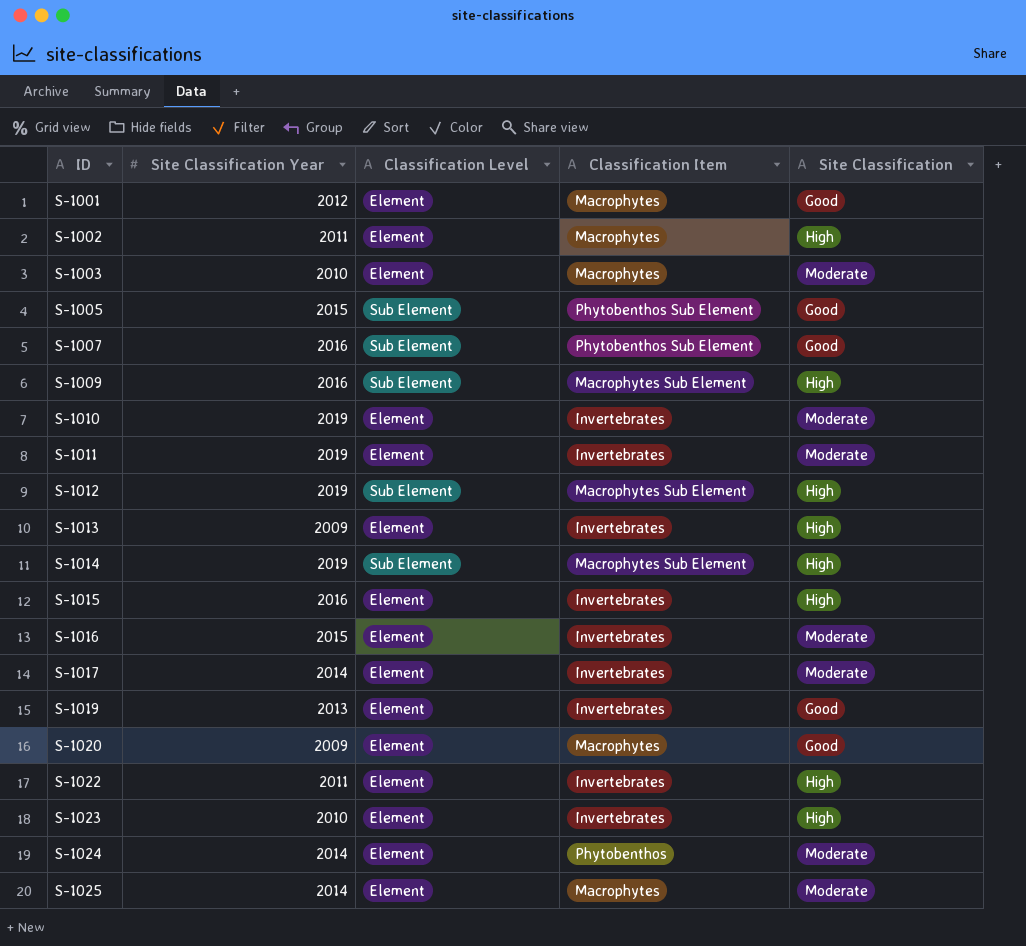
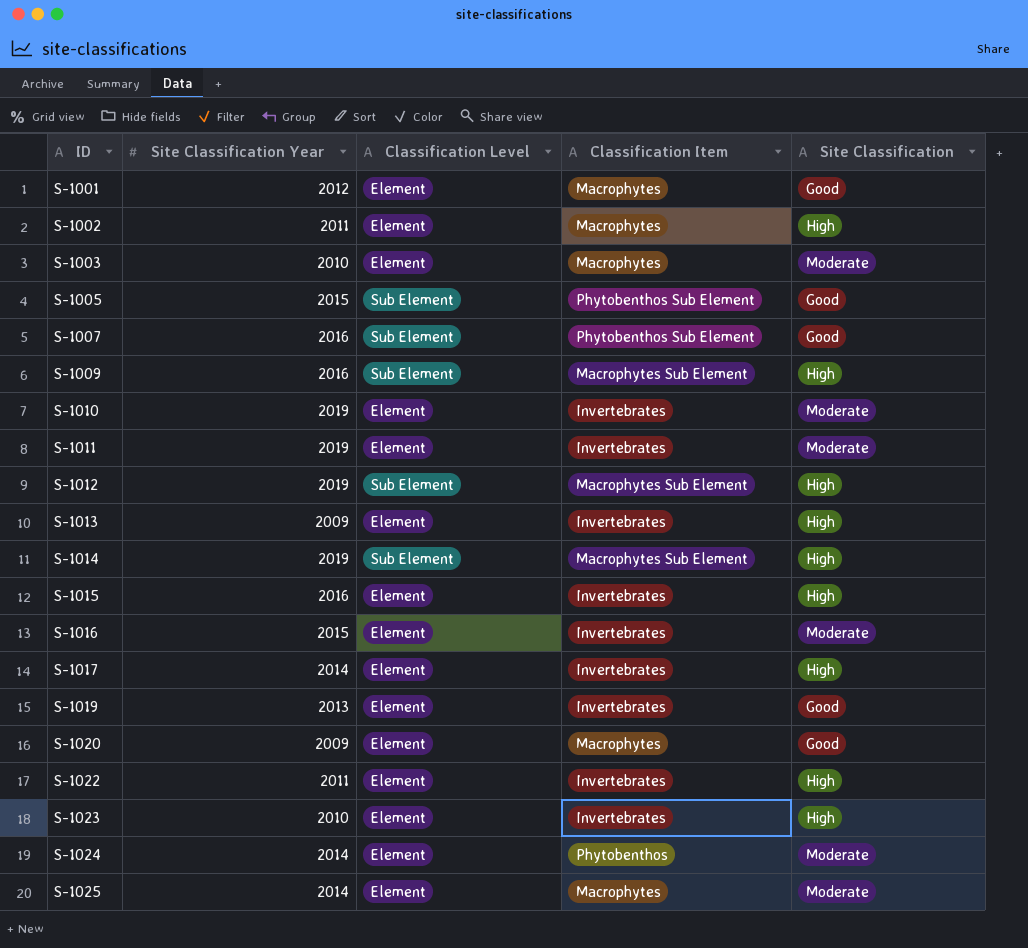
S-1017 | Site Classification: Moderate -> High

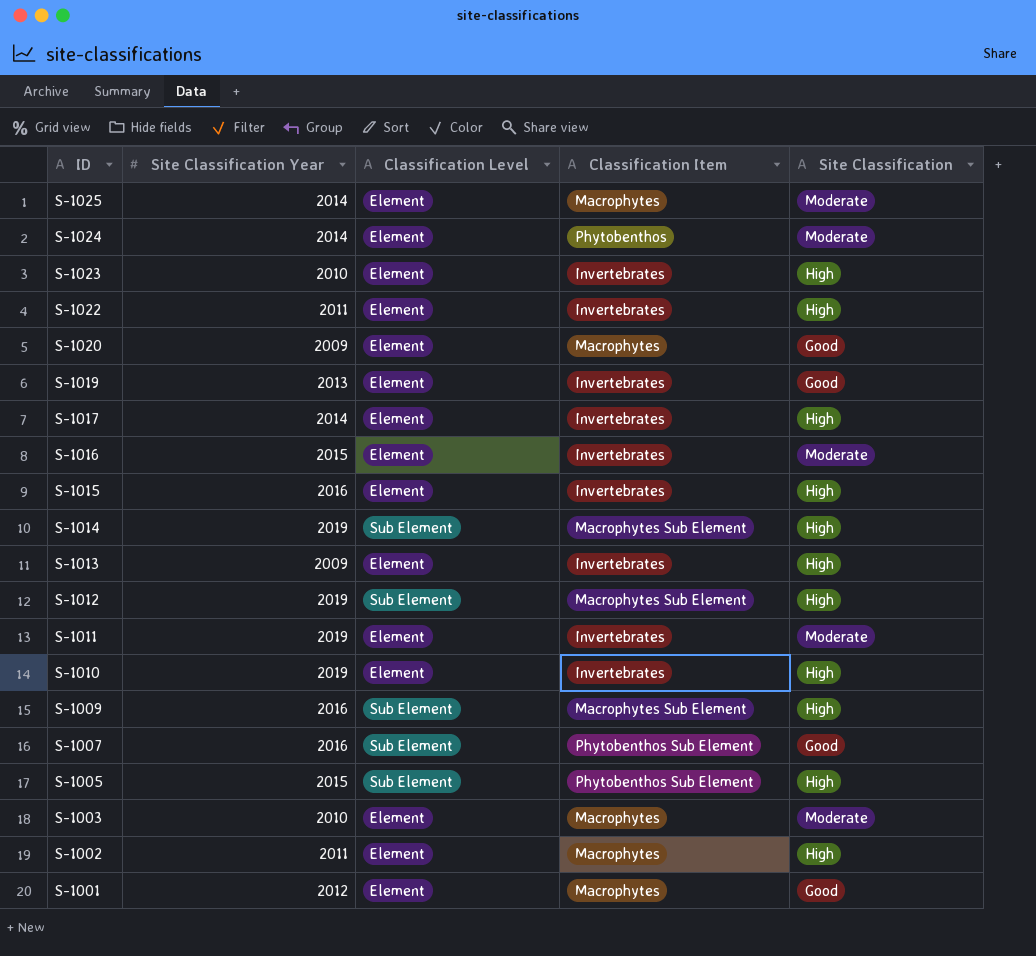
row order: ID ascending -> ID descending
S-1010 | Site Classification: Moderate -> High
S-1005 | Site Classification: Good -> High

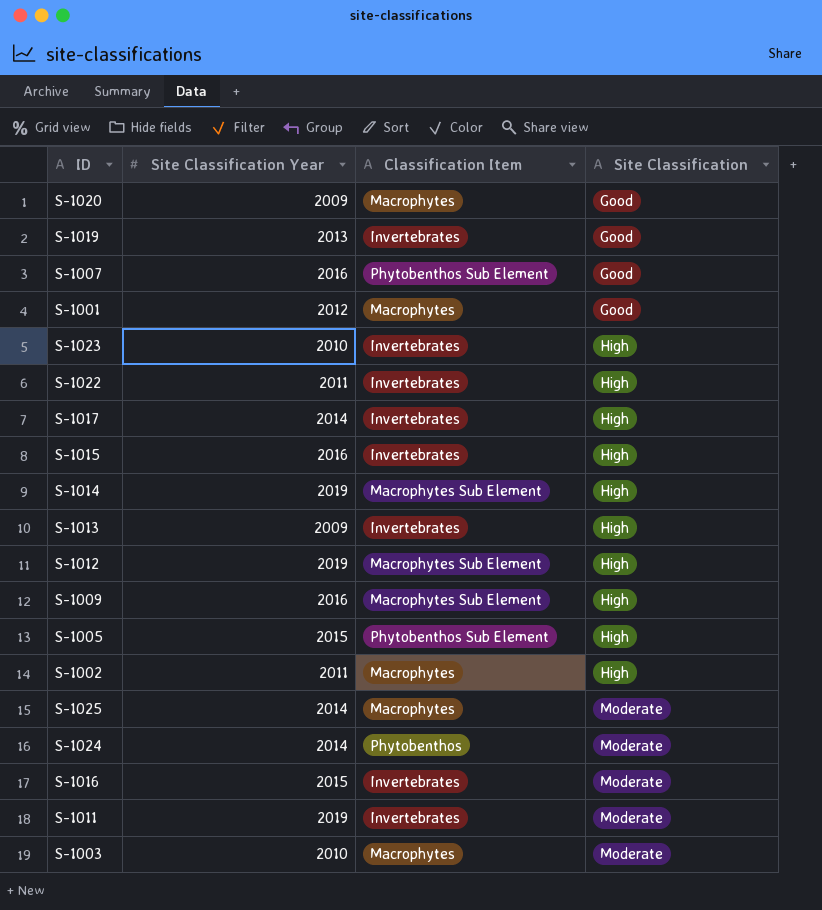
row order: ID descending -> Site Classification ascending
column Classification Level | position: 3 -> none
row S-1010: 2019 | Element | Invertebrates | High -> none

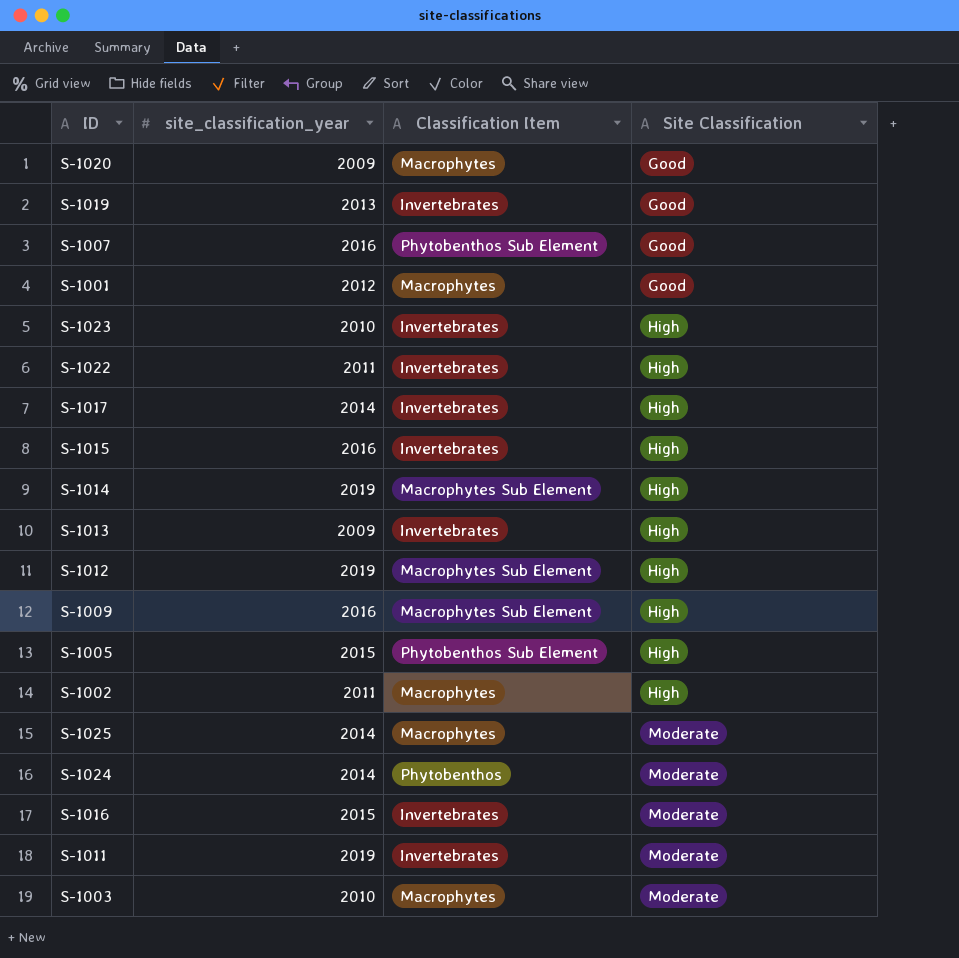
column name: Site Classification Year -> site_classification_year

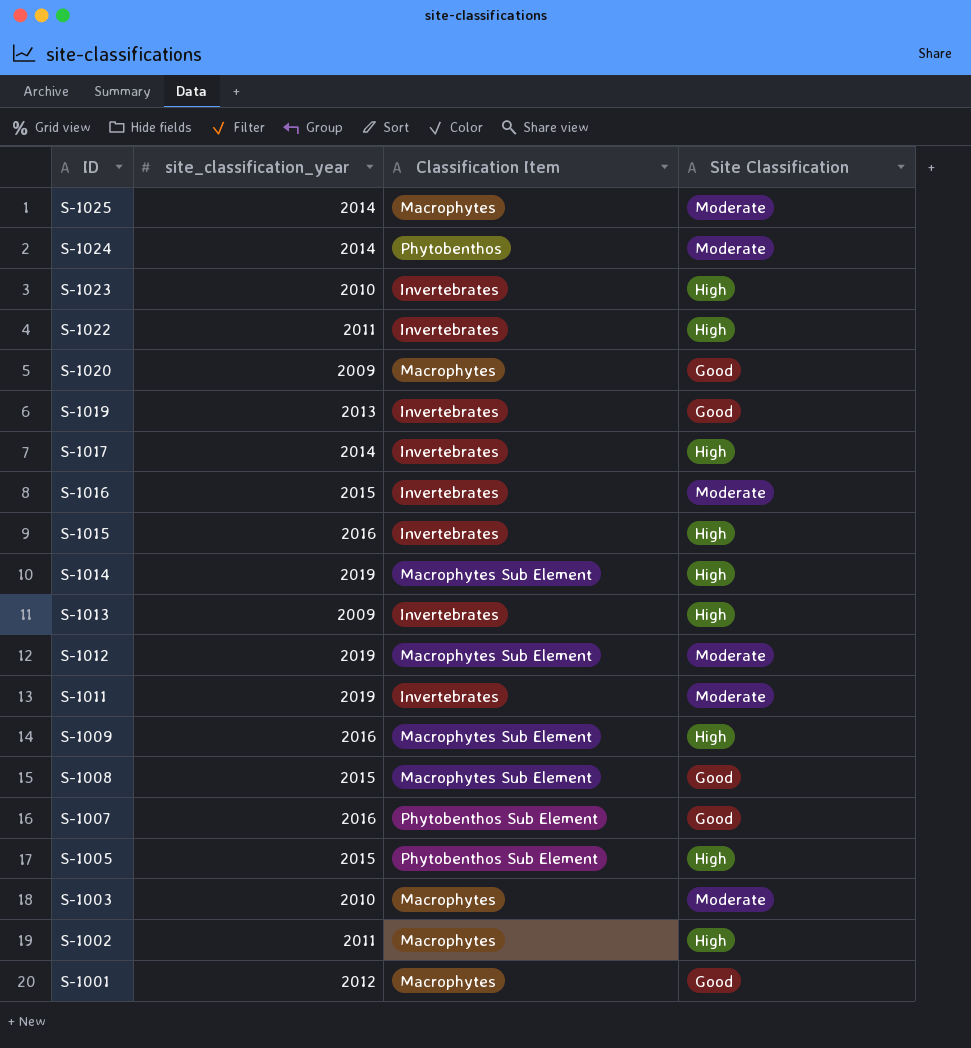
row order: Site Classification ascending -> ID descending
S-1012 | Site Classification: High -> Moderate
row S-1008: none -> 2015 | Macrophytes Sub Element | Good

